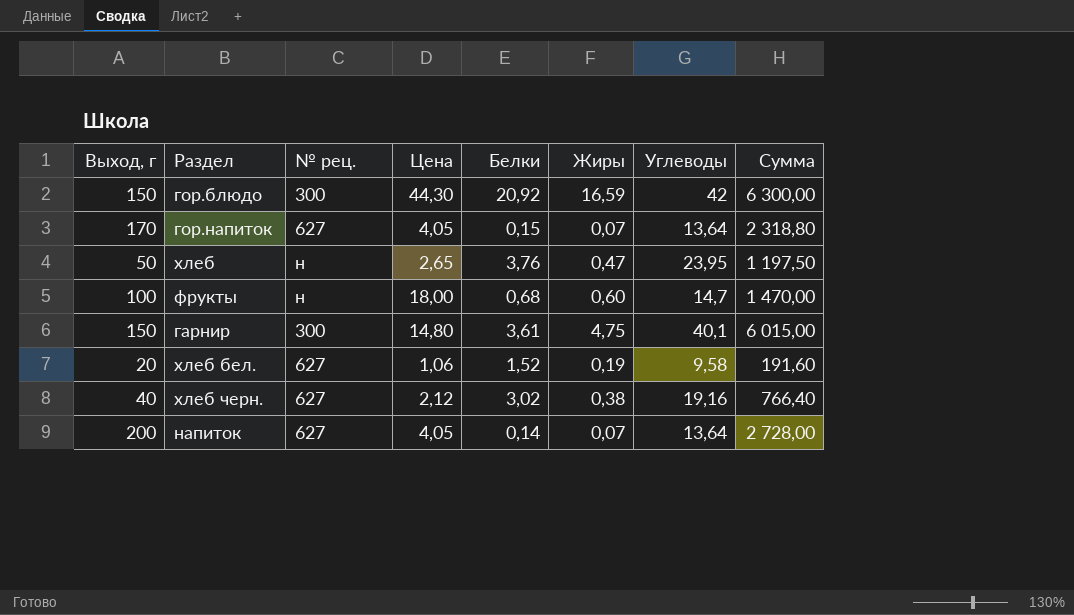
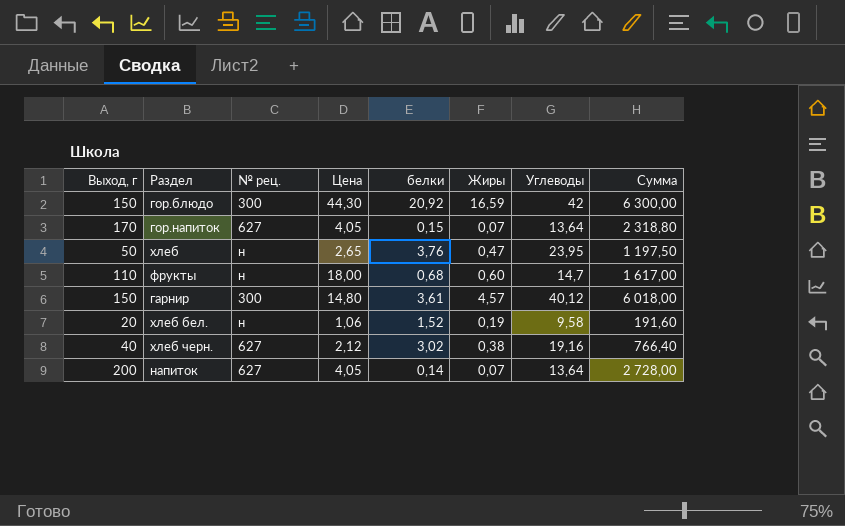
column name: Белки -> белки
фрукты | Выход, г: 100 -> 110
фрукты | Сумма: 1 470,00 -> 1 617,00
гарнир | Жиры: 4,75 -> 4,57
гарнир | Углеводы: 40,1 -> 40,12
гарнир | Сумма: 6 015,00 -> 6 018,00
хлеб бел. | № рец.: 627 -> н

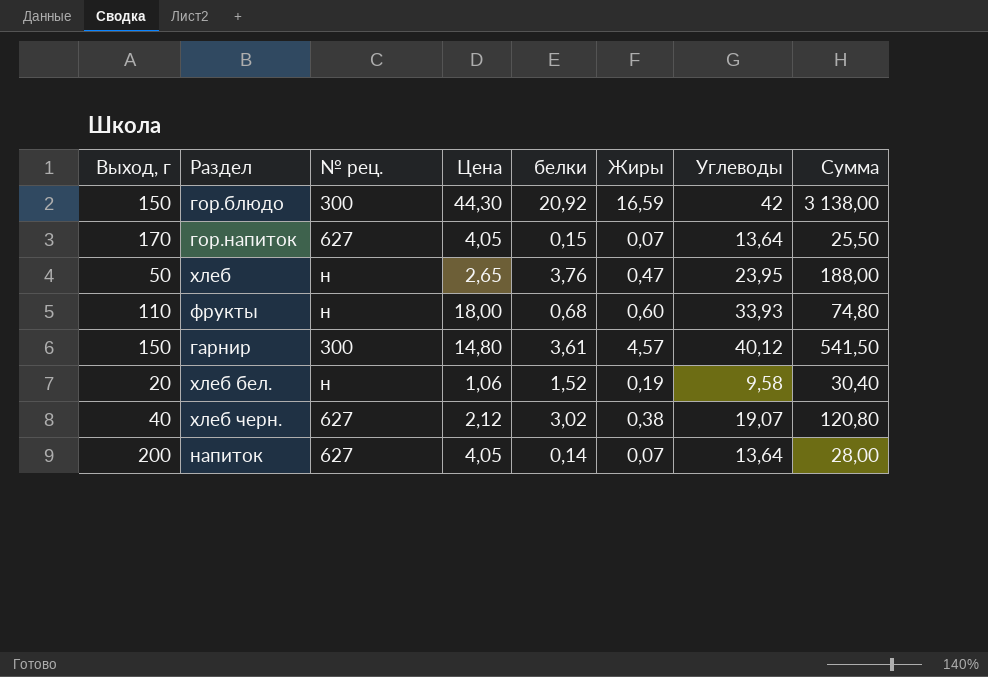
column Сумма | formula: [Выход, г] * [Углеводы] -> [Выход, г] * [белки]
фрукты | Углеводы: 14,7 -> 33,93
хлеб черн. | Углеводы: 19,16 -> 19,07

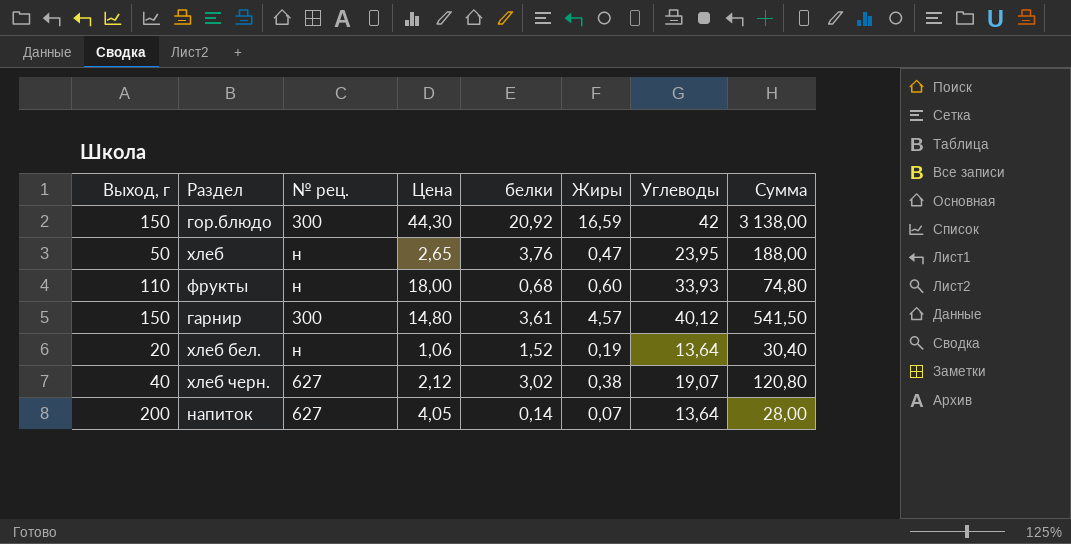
row гор.напиток: 170 | 627 | 4,05 | 0,15 | 0,07 | 13,64 | 25,50 -> none
хлеб бел. | Углеводы: 9,58 -> 13,64

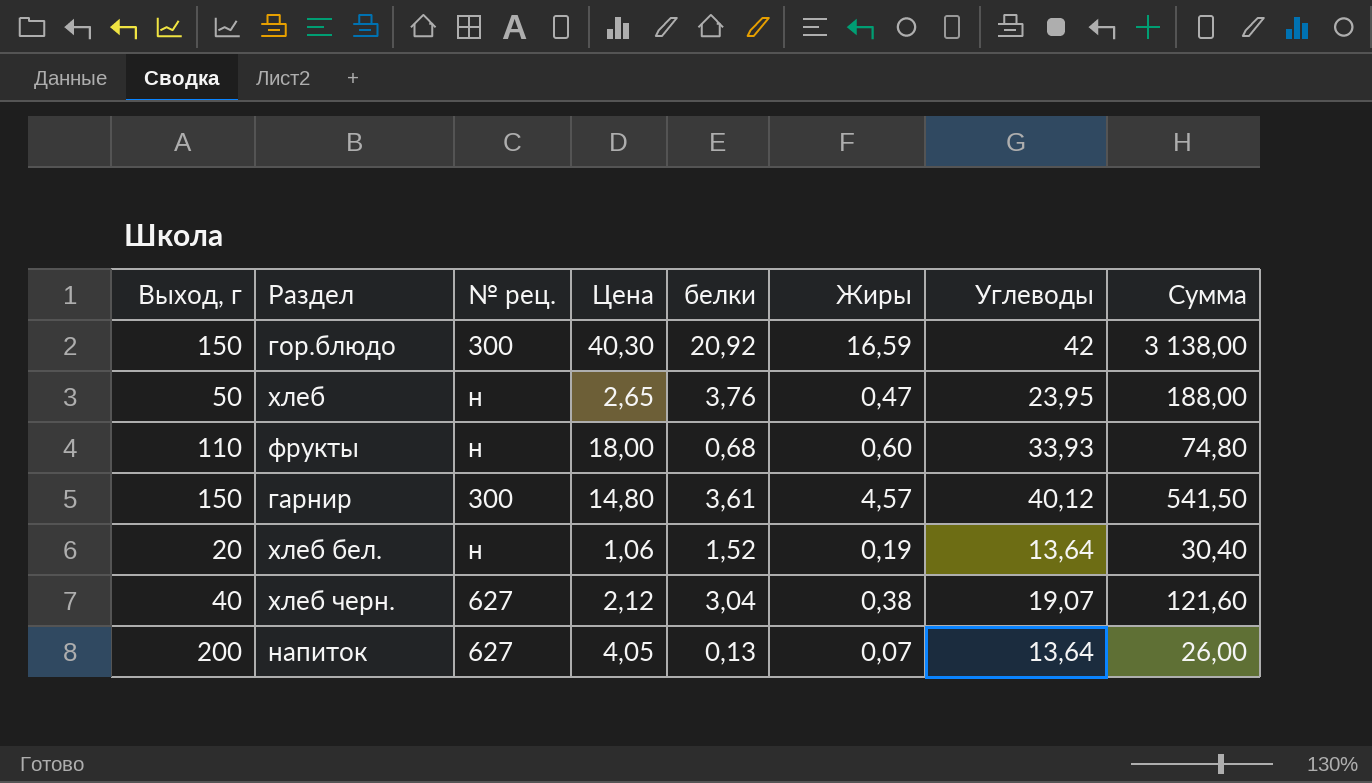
гор.блюдо | Цена: 44,30 -> 40,30
хлеб черн. | белки: 3,02 -> 3,04
хлеб черн. | Сумма: 120,80 -> 121,60
напиток | белки: 0,14 -> 0,13
напиток | Сумма: 28,00 -> 26,00

